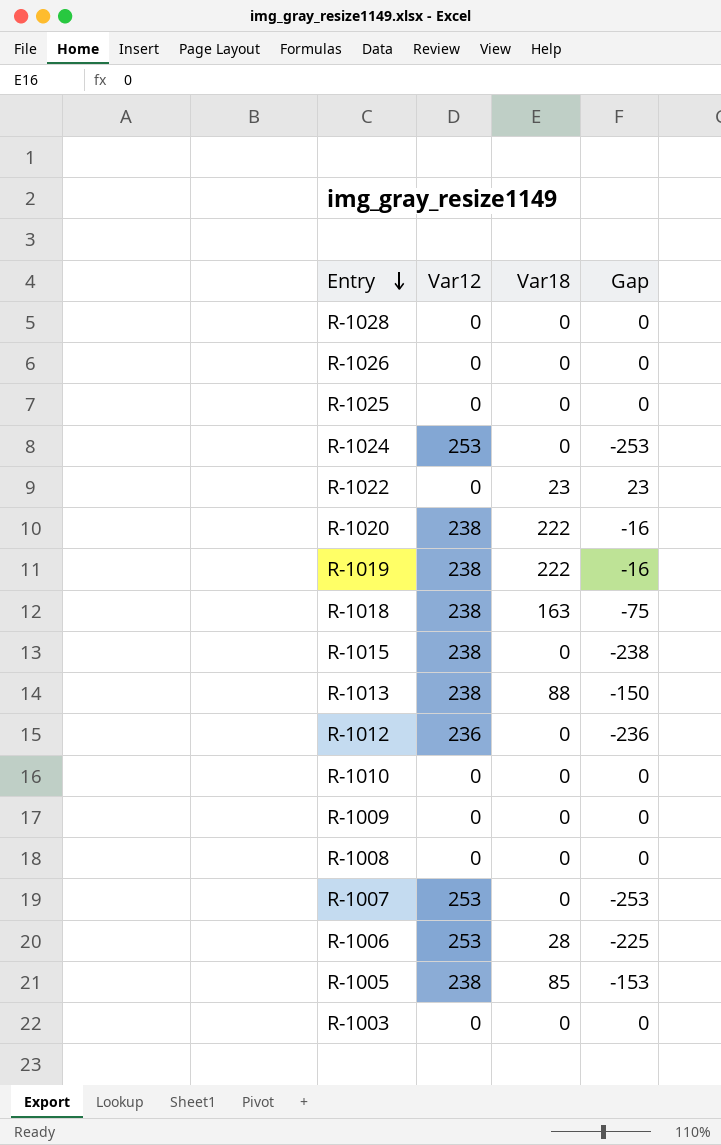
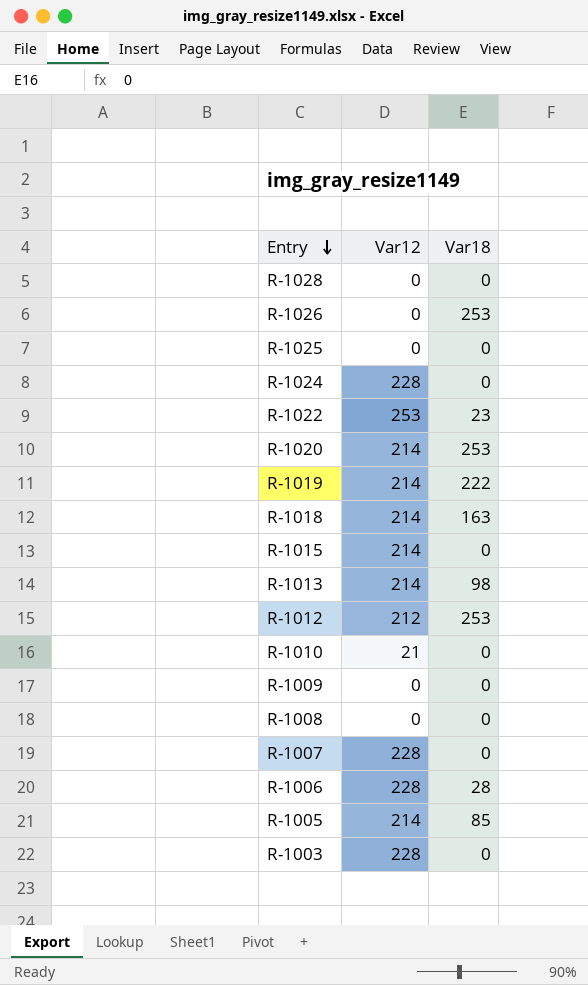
column Gap | formula: [Var18] - [Var12] -> none
R-1026 | Var18: 0 -> 253
R-1024 | Var12: 253 -> 228
R-1022 | Var12: 0 -> 253
R-1020 | Var12: 238 -> 214
R-1020 | Var18: 222 -> 253
R-1019 | Var12: 238 -> 214
R-1018 | Var12: 238 -> 214
R-1015 | Var12: 238 -> 214
R-1013 | Var12: 238 -> 214
R-1013 | Var18: 88 -> 98
R-1012 | Var12: 236 -> 212
R-1012 | Var18: 0 -> 253
R-1010 | Var12: 0 -> 21
R-1007 | Var12: 253 -> 228
R-1006 | Var12: 253 -> 228
R-1005 | Var12: 238 -> 214
R-1003 | Var12: 0 -> 228

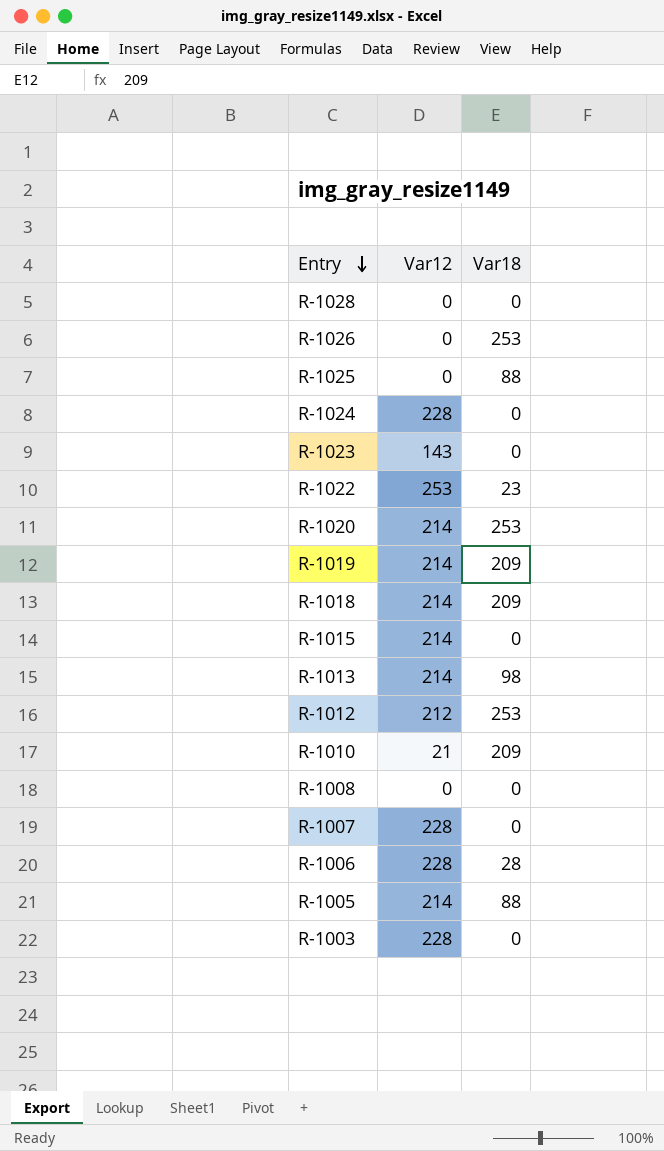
row R-1009: 0 | 0 -> none
R-1025 | Var18: 0 -> 88
row R-1023: none -> 143 | 0
R-1019 | Var18: 222 -> 209
R-1018 | Var18: 163 -> 209
R-1010 | Var18: 0 -> 209
R-1005 | Var18: 85 -> 88

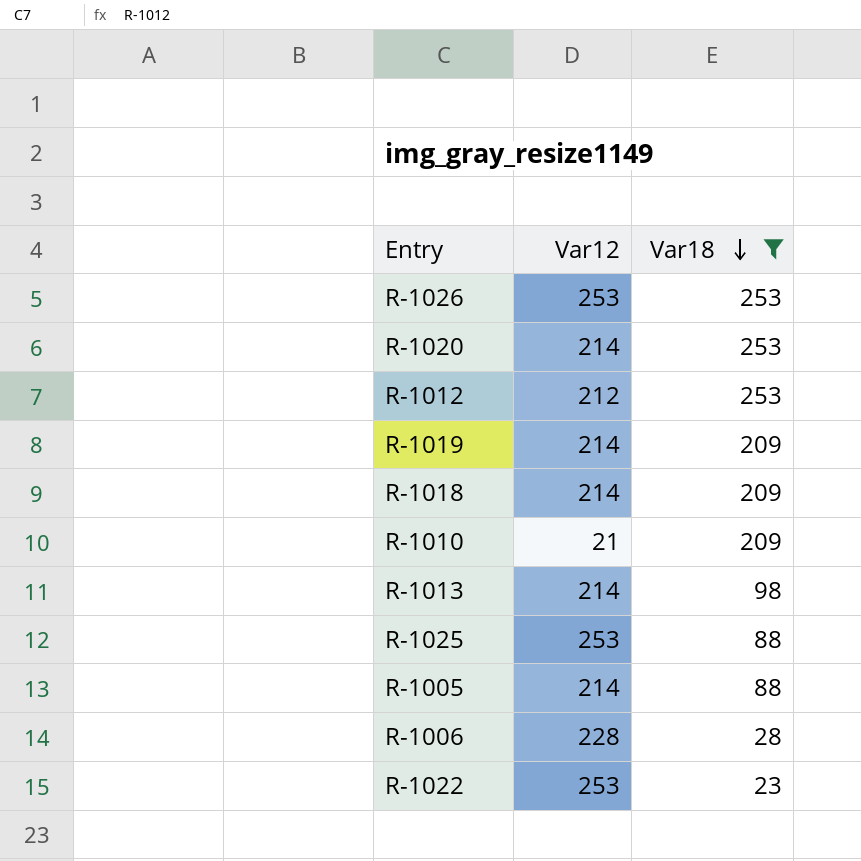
filter: none -> Var18 != 0
row order: Entry descending -> Var18 descending
R-1026 | Var12: 0 -> 253
R-1025 | Var12: 0 -> 253

